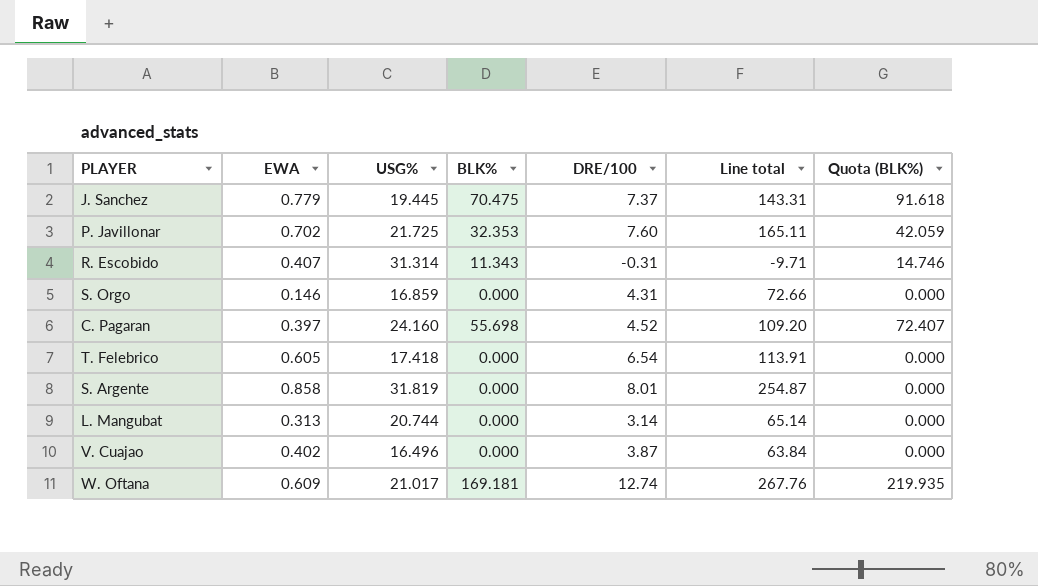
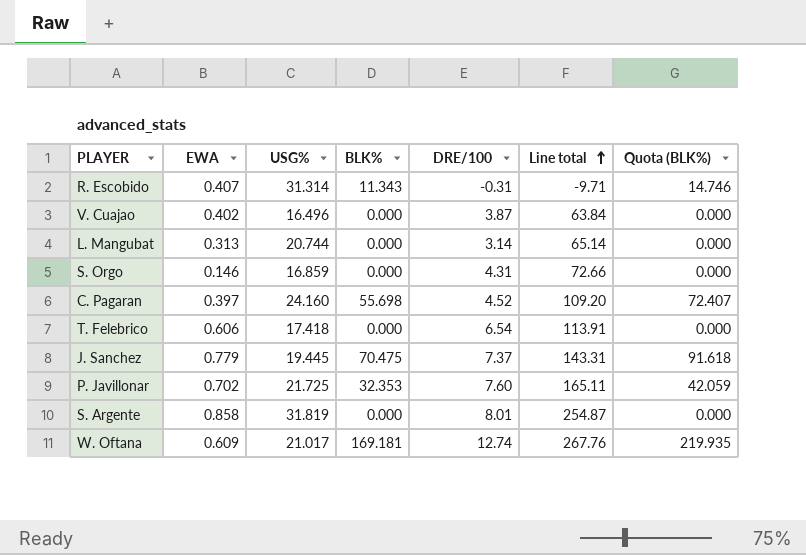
row order: none -> Line total ascending
T. Felebrico | EWA: 0.605 -> 0.606

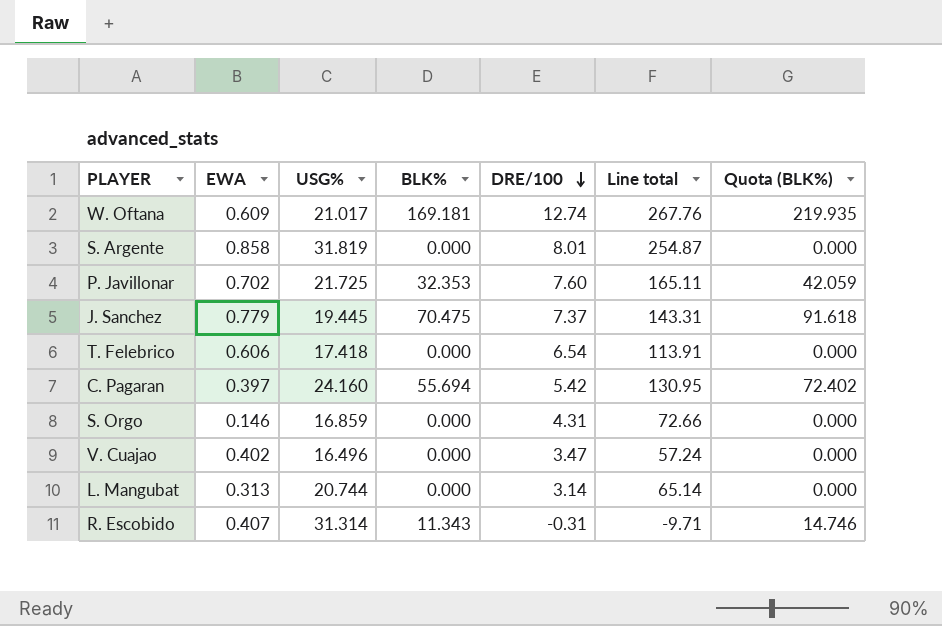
row order: Line total ascending -> DRE/100 descending
C. Pagaran | BLK%: 55.698 -> 55.694
C. Pagaran | DRE/100: 4.52 -> 5.42
C. Pagaran | Line total: 109.20 -> 130.95
C. Pagaran | Quota (BLK%): 72.407 -> 72.402
V. Cuajao | DRE/100: 3.87 -> 3.47
V. Cuajao | Line total: 63.84 -> 57.24

